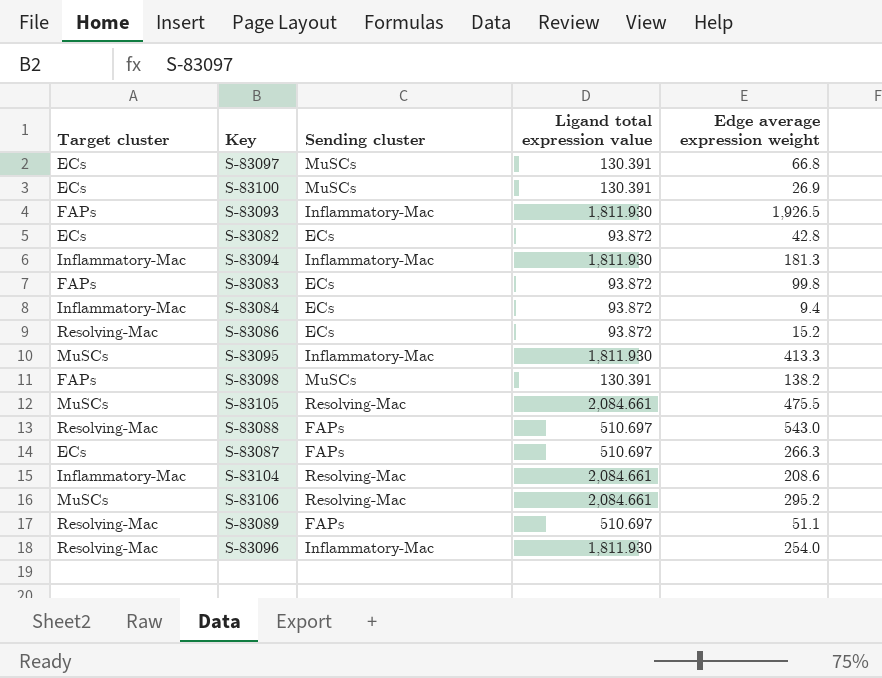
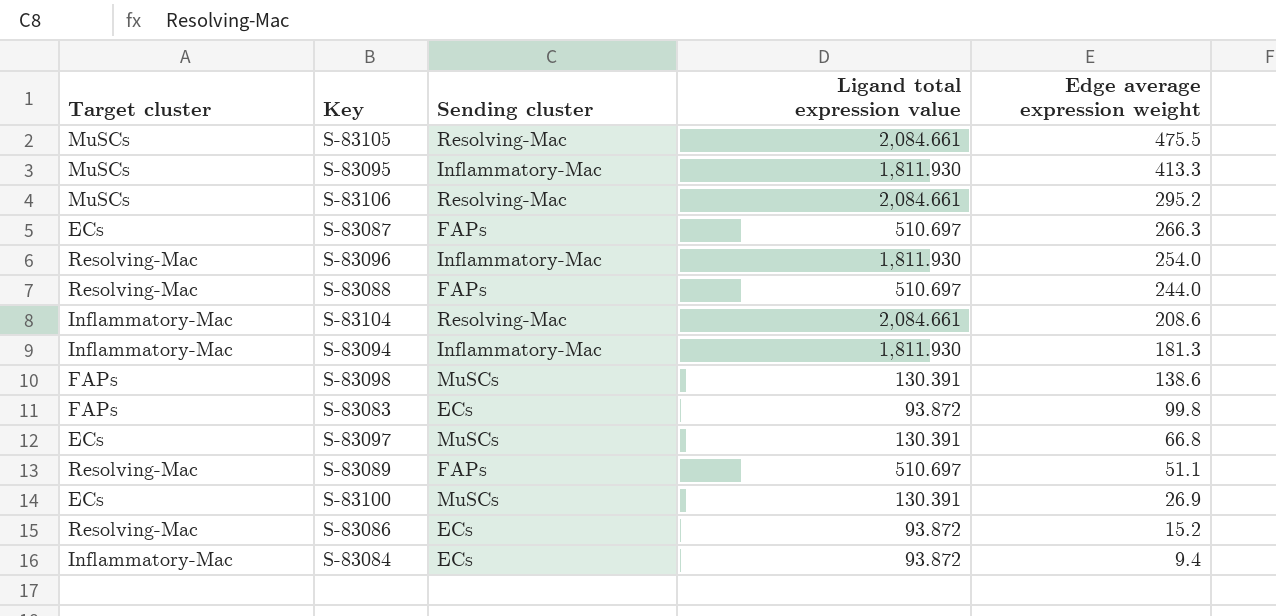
row order: none -> Edge average expression weight descending
row S-83093: FAPs | Inflammatory-Mac | 1,811.930 | 1,926.5 -> none
row S-83082: ECs | ECs | 93.872 | 42.8 -> none
S-83088 | Edge average expression weight: 543.0 -> 244.0
S-83098 | Edge average expression weight: 138.2 -> 138.6

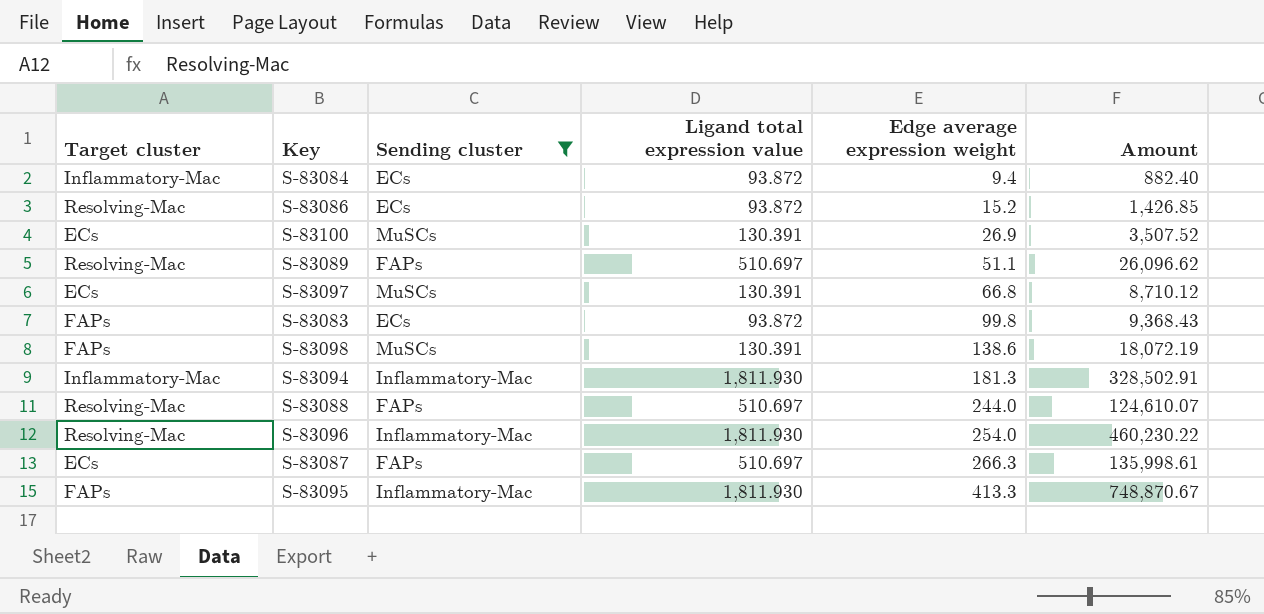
filter: none -> Sending cluster != Resolving-Mac
row order: Edge average expression weight descending -> Edge average expression weight ascending
column Amount | formula: none -> [Ligand total expression value] * [Edge average expression weight]
S-83095 | Target cluster: MuSCs -> FAPs

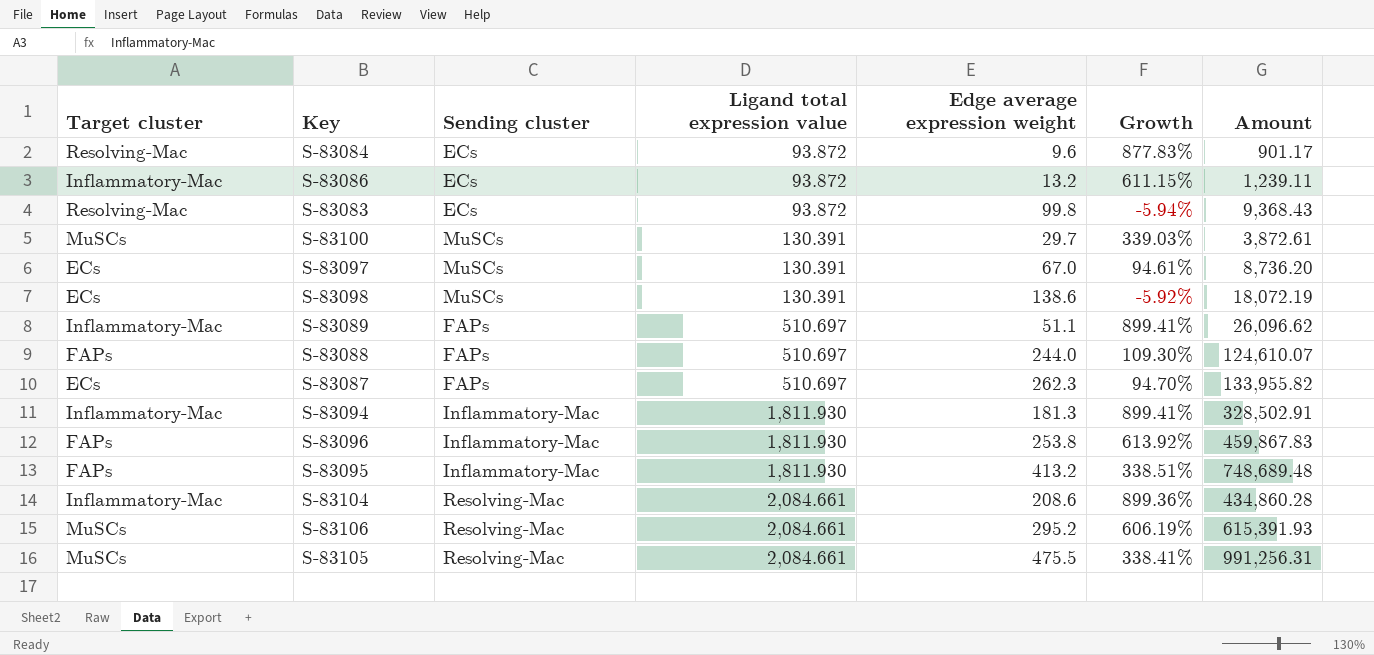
filter: Sending cluster != Resolving-Mac -> none
row order: Edge average expression weight ascending -> Ligand total expression value ascending
column Growth | formula: none -> ([Ligand total expression value] - [Edge average expression weight]) / [Edge average expression weight]
S-83084 | Target cluster: Inflammatory-Mac -> Resolving-Mac
S-83084 | Edge average expression weight: 9.4 -> 9.6
S-83084 | Amount: 882.40 -> 901.17
S-83086 | Target cluster: Resolving-Mac -> Inflammatory-Mac
S-83086 | Edge average expression weight: 15.2 -> 13.2
S-83086 | Amount: 1,426.85 -> 1,239.11
S-83083 | Target cluster: FAPs -> Resolving-Mac
S-83100 | Target cluster: ECs -> MuSCs
S-83100 | Edge average expression weight: 26.9 -> 29.7
S-83100 | Amount: 3,507.52 -> 3,872.61
S-83097 | Edge average expression weight: 66.8 -> 67.0
S-83097 | Amount: 8,710.12 -> 8,736.20
S-83098 | Target cluster: FAPs -> ECs
S-83089 | Target cluster: Resolving-Mac -> Inflammatory-Mac
S-83088 | Target cluster: Resolving-Mac -> FAPs
S-83087 | Edge average expression weight: 266.3 -> 262.3
S-83087 | Amount: 135,998.61 -> 133,955.82
S-83096 | Target cluster: Resolving-Mac -> FAPs
S-83096 | Edge average expression weight: 254.0 -> 253.8
S-83096 | Amount: 460,230.22 -> 459,867.83
S-83095 | Edge average expression weight: 413.3 -> 413.2
S-83095 | Amount: 748,870.67 -> 748,689.48

